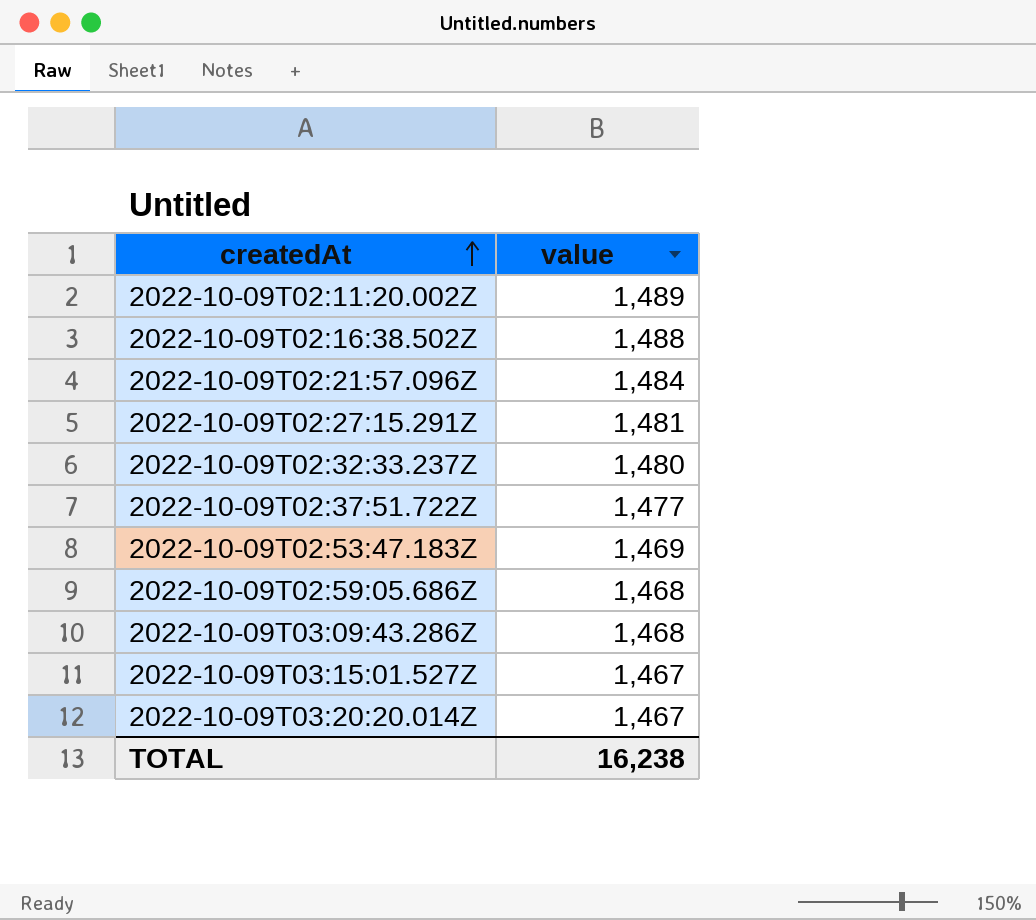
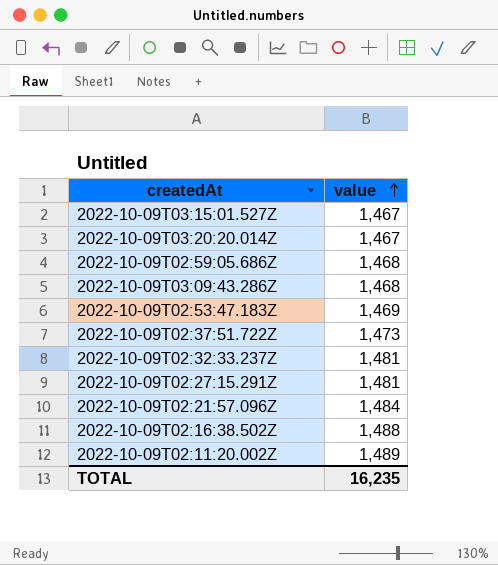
row order: createdAt ascending -> value ascending
2022-10-09T02:37:51.722Z | value: 1,477 -> 1,473
2022-10-09T02:32:33.237Z | value: 1,480 -> 1,481
TOTAL | value: 16,238 -> 16,235

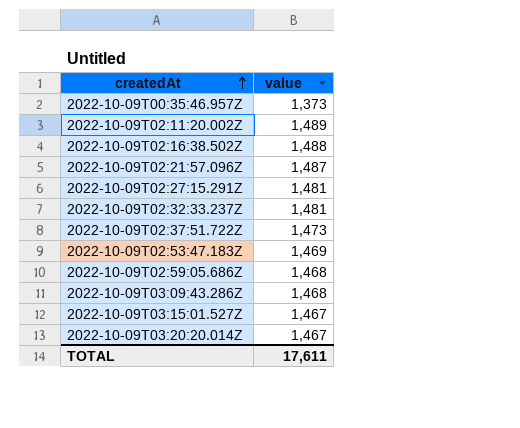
row order: value ascending -> createdAt ascending
row 2022-10-09T00:35:46.957Z: none -> 1,373
2022-10-09T02:21:57.096Z | value: 1,484 -> 1,487
TOTAL | value: 16,235 -> 17,611

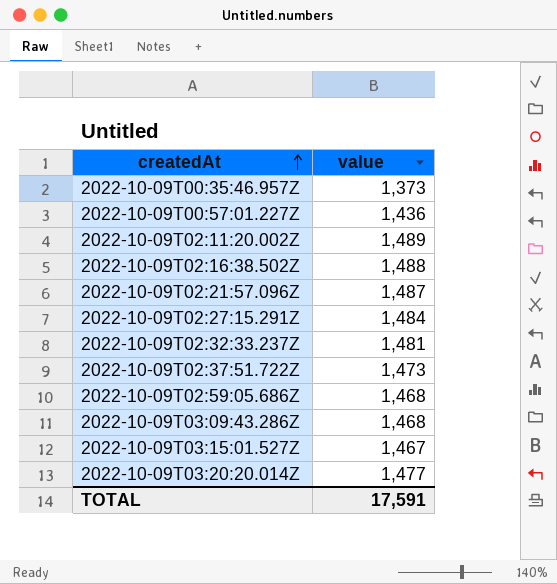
row 2022-10-09T02:53:47.183Z: 1,469 -> none
row 2022-10-09T00:57:01.227Z: none -> 1,436
2022-10-09T02:27:15.291Z | value: 1,481 -> 1,484
2022-10-09T03:20:20.014Z | value: 1,467 -> 1,477
TOTAL | value: 17,611 -> 17,591

